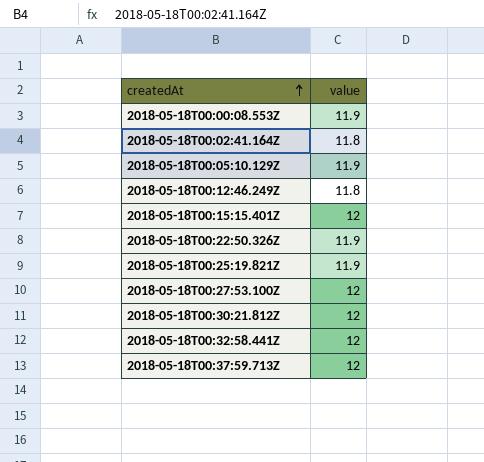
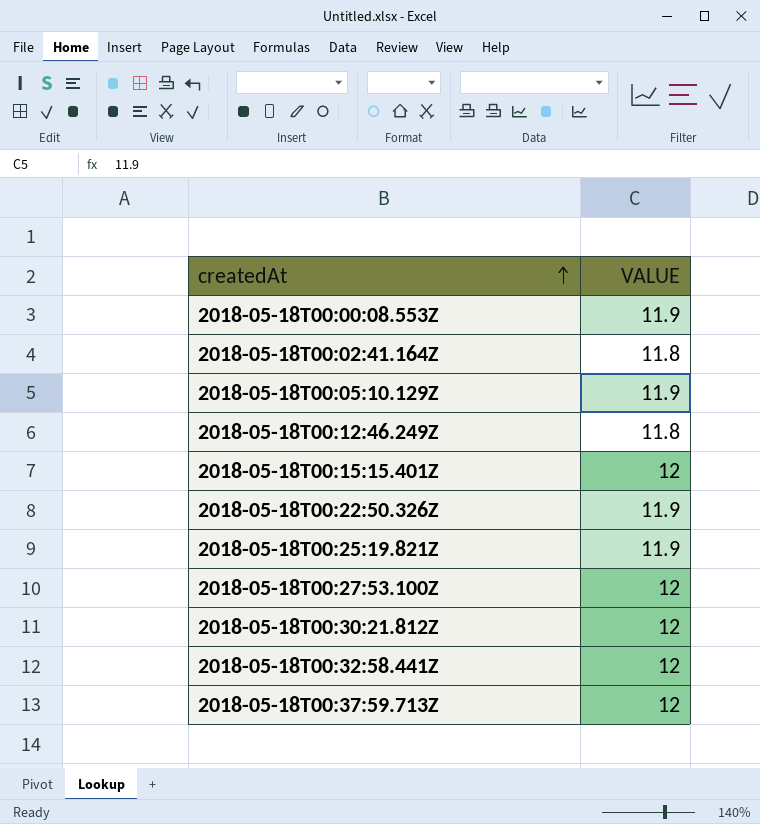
column name: value -> VALUE

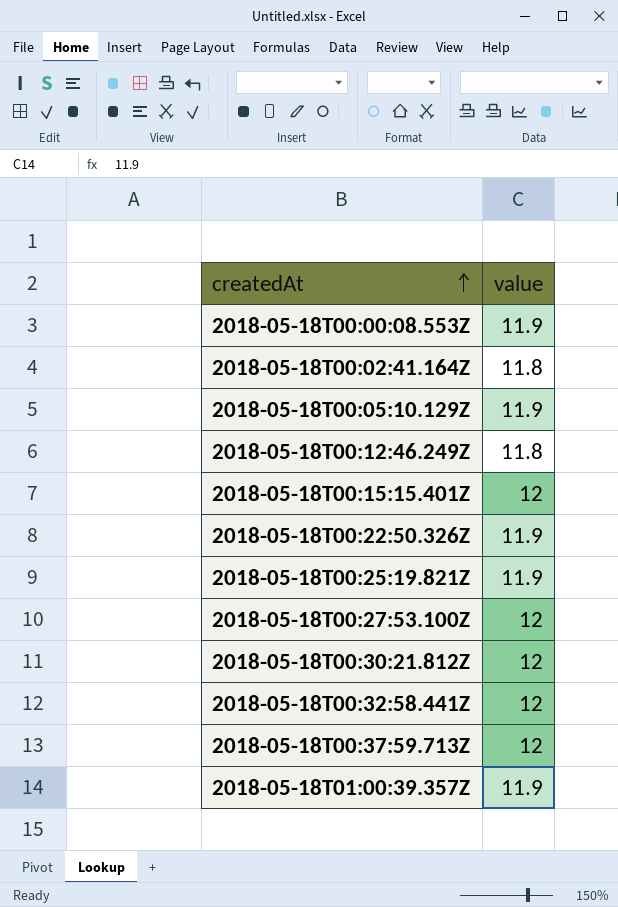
column name: VALUE -> value
row 2018-05-18T01:00:39.357Z: none -> 11.9

